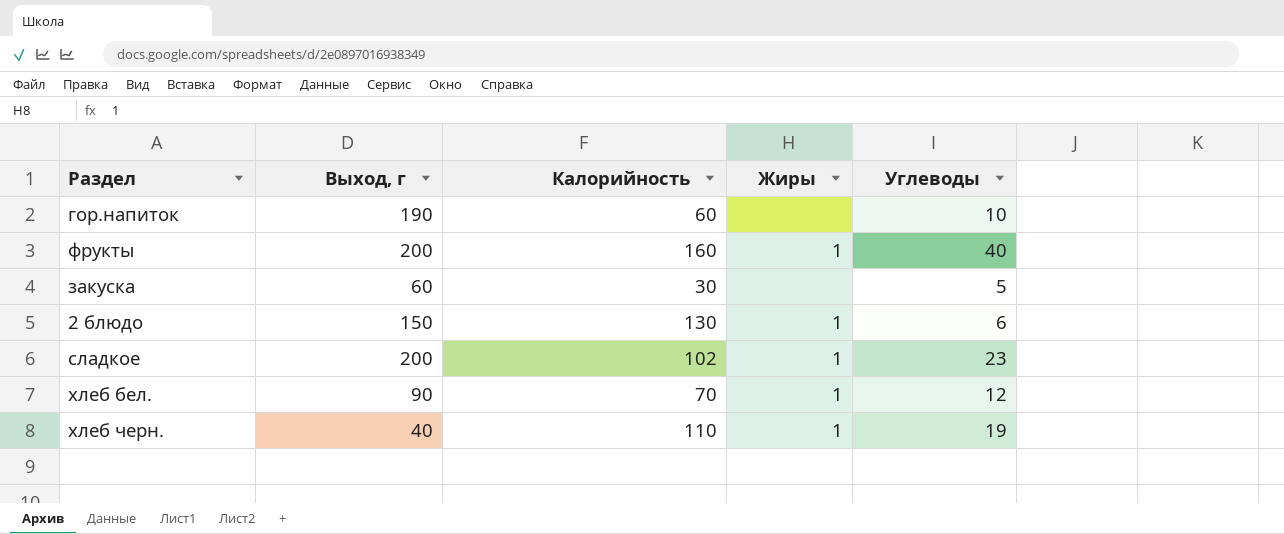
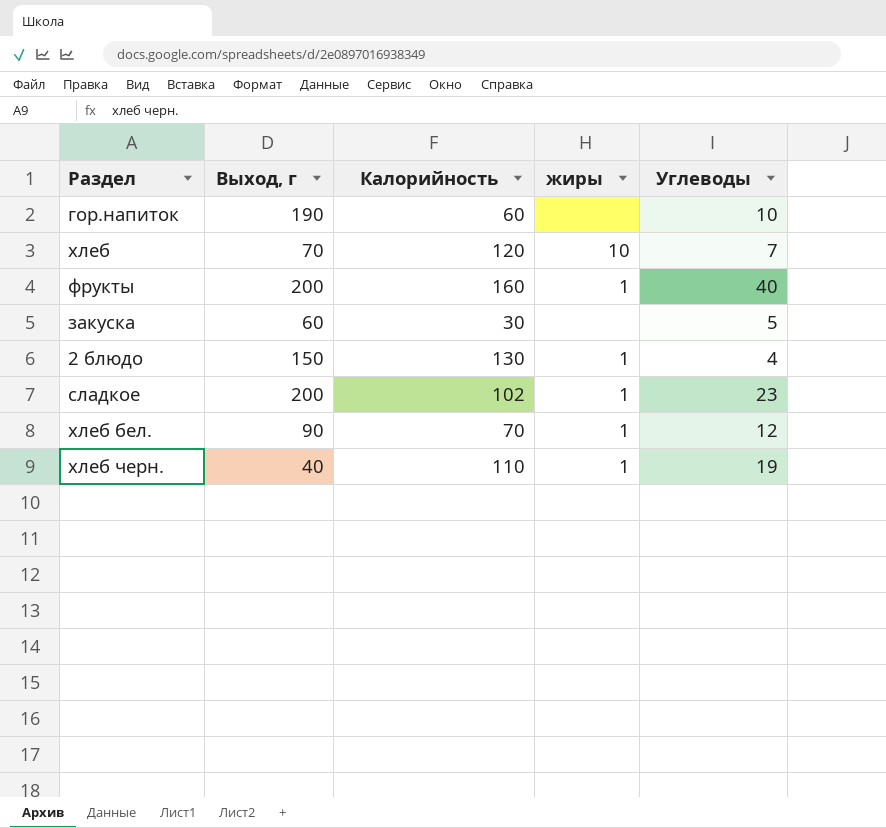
column name: Жиры -> жиры
row хлеб: none -> 70 | 120 | 10 | 7
2 блюдо | Углеводы: 6 -> 4

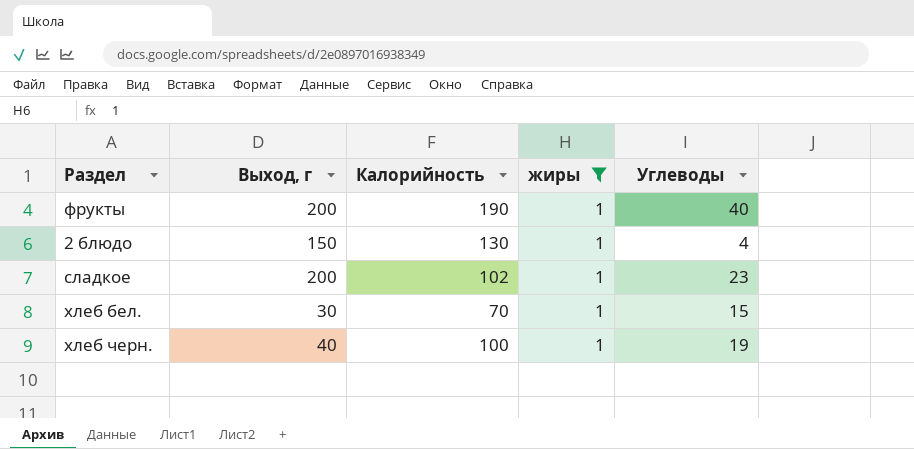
filter: none -> жиры = 1
фрукты | Калорийность: 160 -> 190
хлеб бел. | Выход, г: 90 -> 30
хлеб бел. | Углеводы: 12 -> 15
хлеб черн. | Калорийность: 110 -> 100

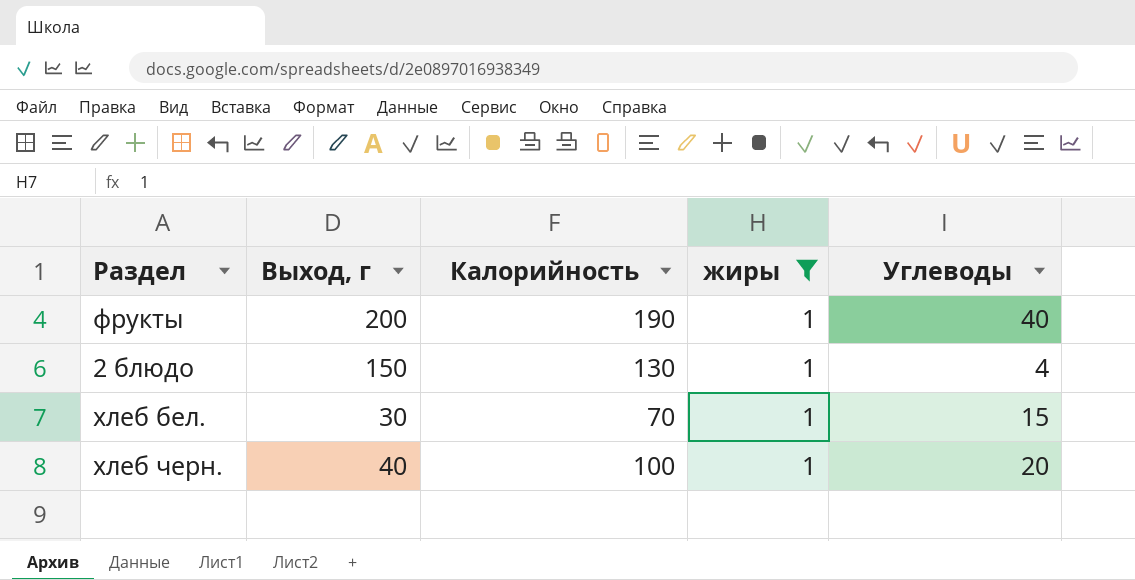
row сладкое: 200 | 102 | 1 | 23 -> none
хлеб черн. | Углеводы: 19 -> 20

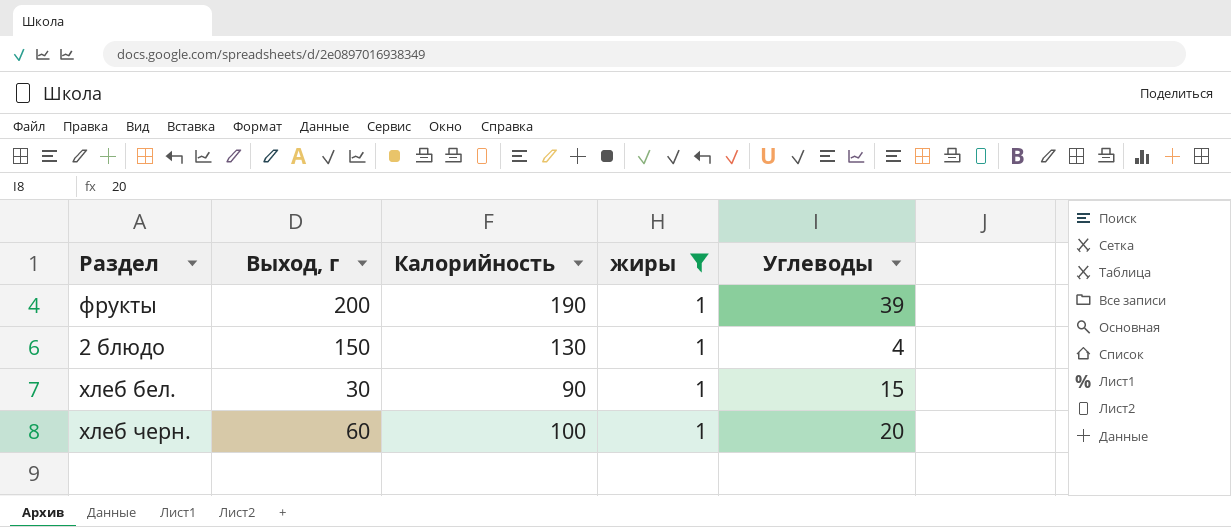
фрукты | Углеводы: 40 -> 39
хлеб бел. | Калорийность: 70 -> 90
хлеб черн. | Выход, г: 40 -> 60

